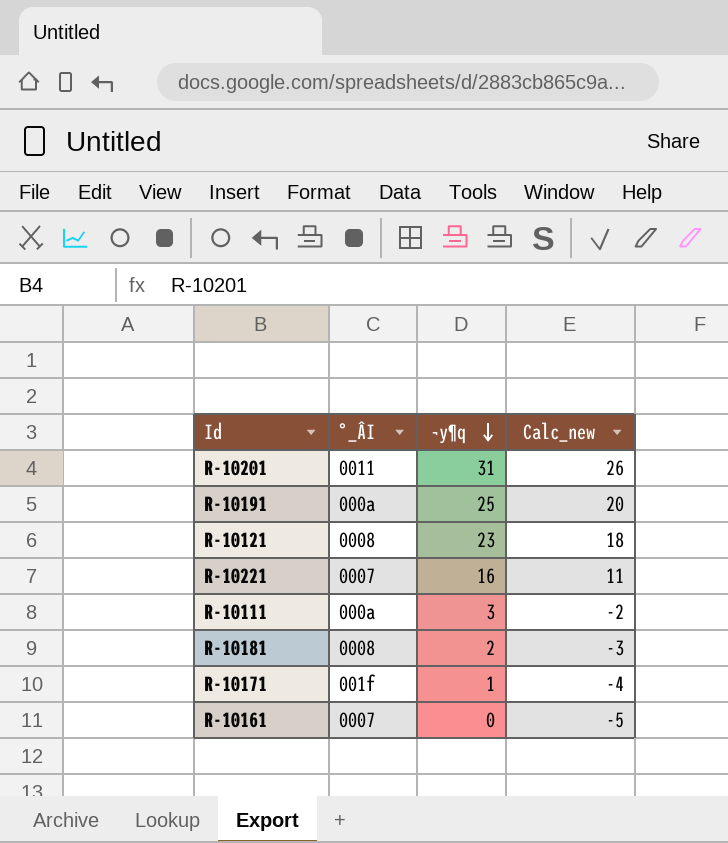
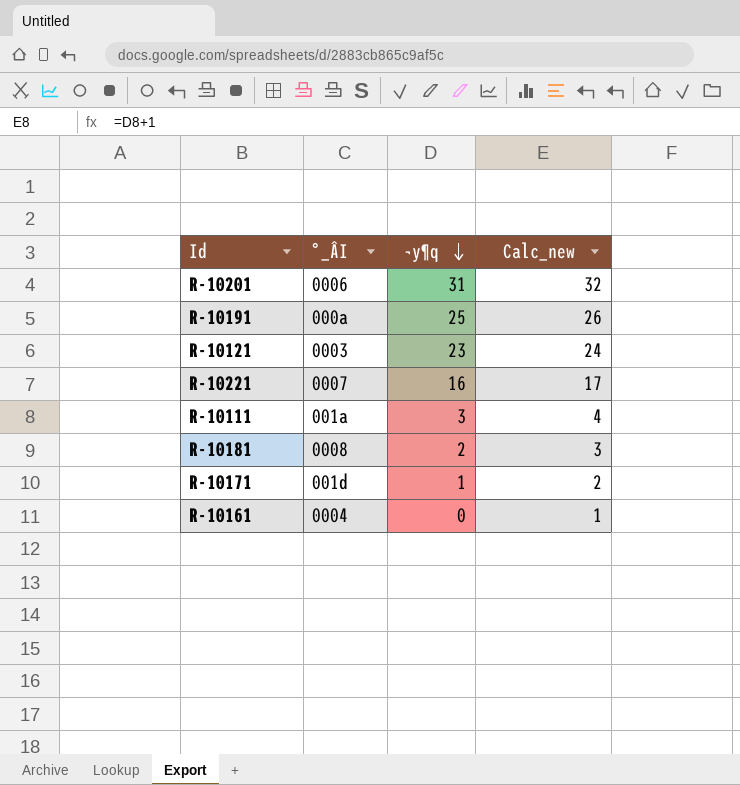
column Calc_new | formula: [¬y¶q] - 5 -> [¬y¶q] + 1
R-10201 | °_ÂI: 0011 -> 0006
R-10121 | °_ÂI: 0008 -> 0003
R-10111 | °_ÂI: 000a -> 001a
R-10171 | °_ÂI: 001f -> 001d
R-10161 | °_ÂI: 0007 -> 0004

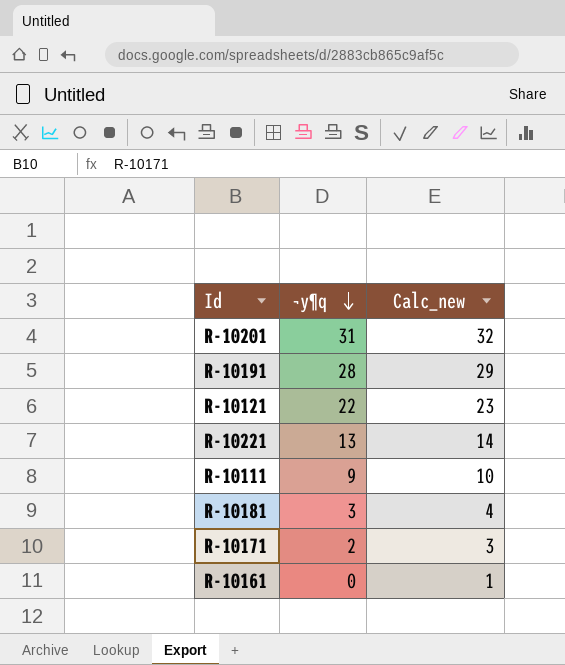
column °_ÂI | position: 2 -> none
R-10191 | ¬y¶q: 25 -> 28
R-10191 | Calc_new: 26 -> 29
R-10121 | ¬y¶q: 23 -> 22
R-10121 | Calc_new: 24 -> 23
R-10221 | ¬y¶q: 16 -> 13
R-10221 | Calc_new: 17 -> 14
R-10111 | ¬y¶q: 3 -> 9
R-10111 | Calc_new: 4 -> 10
R-10181 | ¬y¶q: 2 -> 3
R-10181 | Calc_new: 3 -> 4
R-10171 | ¬y¶q: 1 -> 2
R-10171 | Calc_new: 2 -> 3

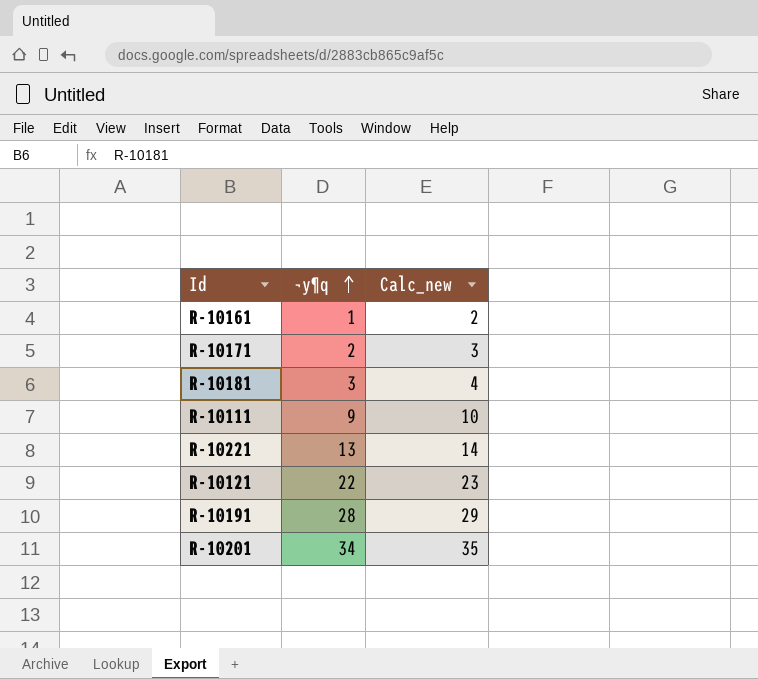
row order: ¬y¶q descending -> ¬y¶q ascending
R-10161 | ¬y¶q: 0 -> 1
R-10161 | Calc_new: 1 -> 2
R-10201 | ¬y¶q: 31 -> 34
R-10201 | Calc_new: 32 -> 35

